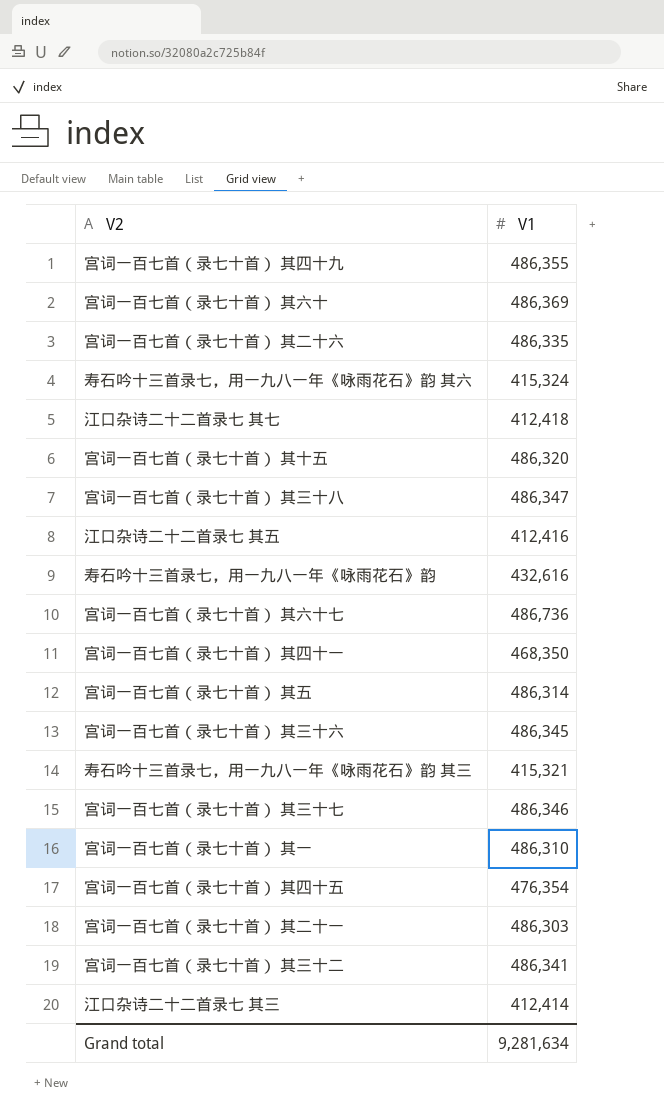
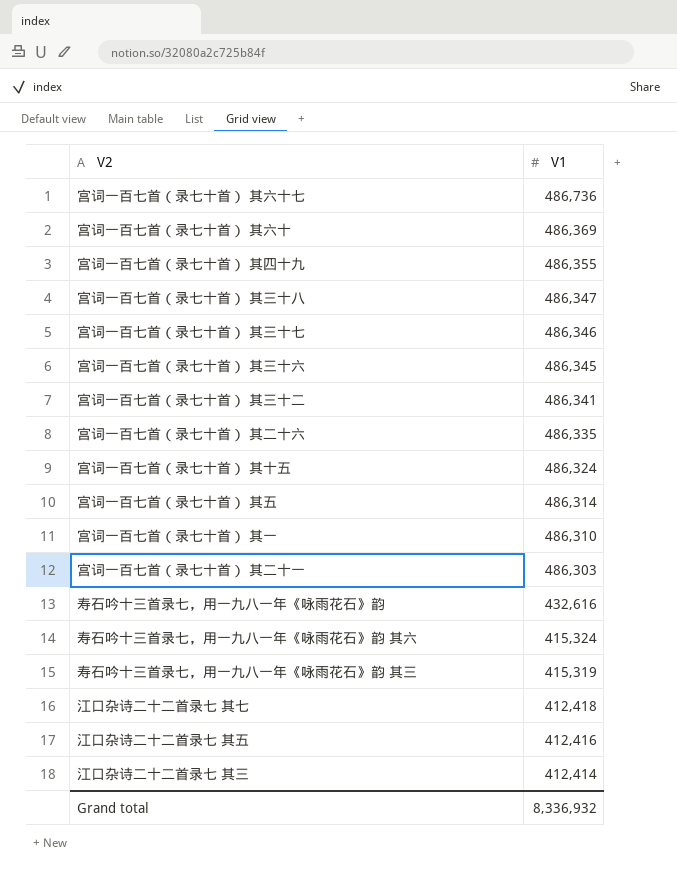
row order: none -> V1 descending
row 宫词一百七首（录七十首） 其四十一: 468,350 -> none
row 宫词一百七首（录七十首） 其四十五: 476,354 -> none
宫词一百七首（录七十首） 其十五 | V1: 486,320 -> 486,324
寿石吟十三首录七，用一九八一年《咏雨花石》韵 其三 | V1: 415,321 -> 415,319
Grand total | V1: 9,281,634 -> 8,336,932

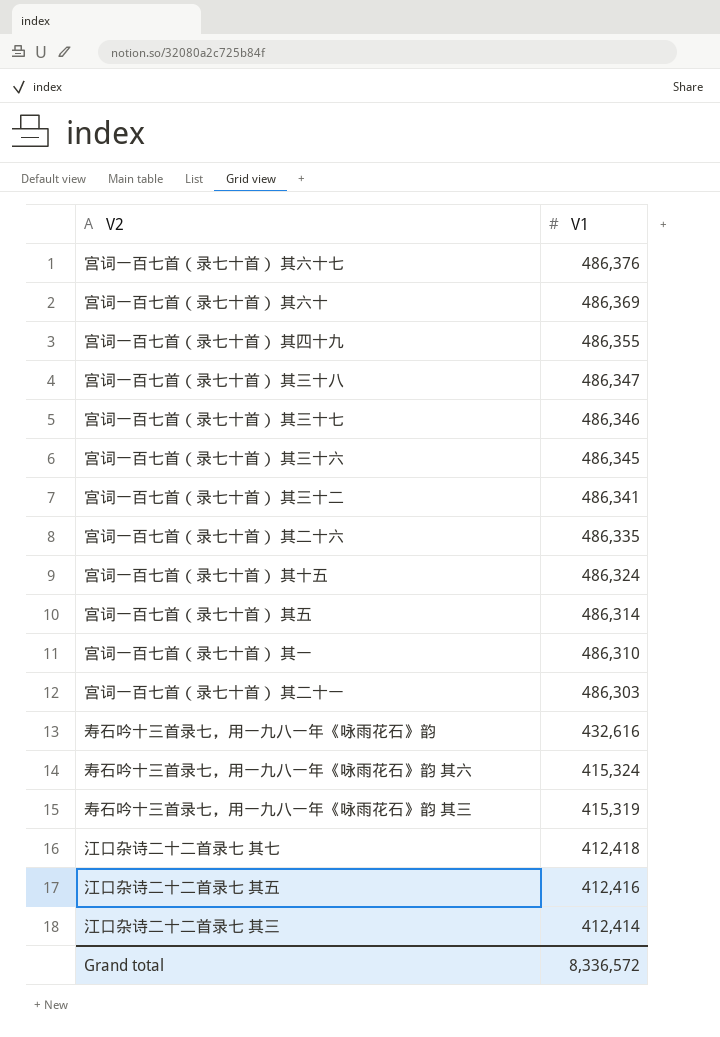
宫词一百七首（录七十首） 其六十七 | V1: 486,736 -> 486,376
Grand total | V1: 8,336,932 -> 8,336,572

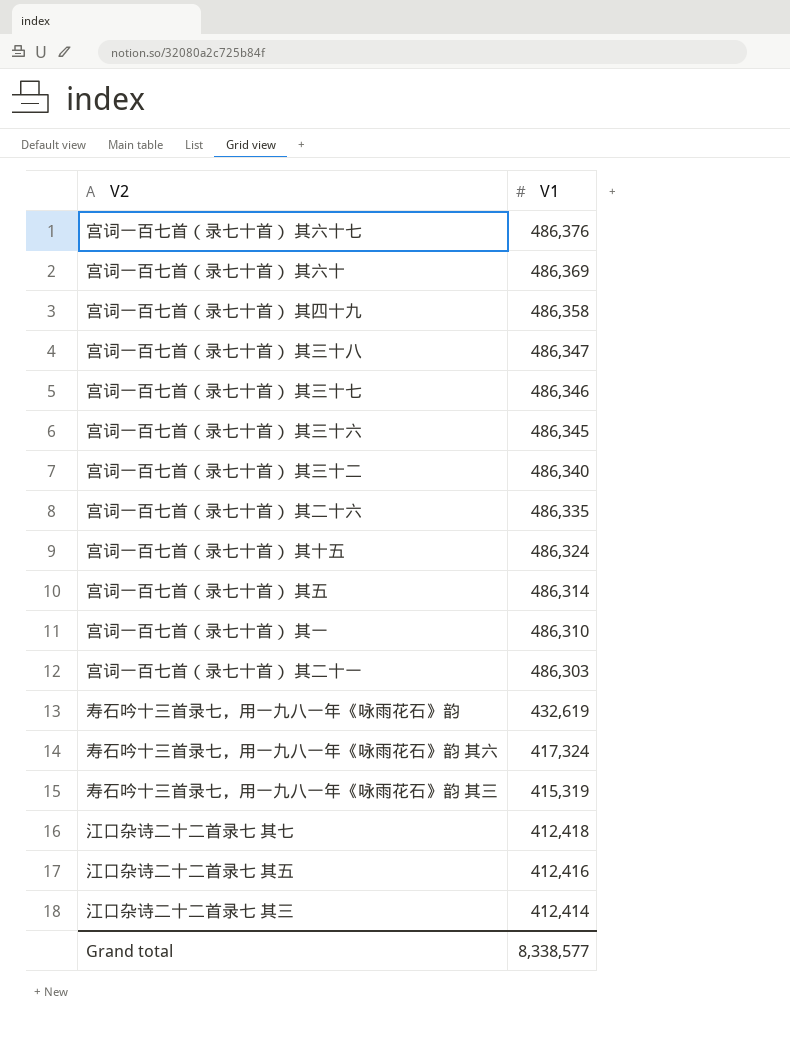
宫词一百七首（录七十首） 其四十九 | V1: 486,355 -> 486,358
宫词一百七首（录七十首） 其三十二 | V1: 486,341 -> 486,340
寿石吟十三首录七，用一九八一年《咏雨花石》韵 | V1: 432,616 -> 432,619
寿石吟十三首录七，用一九八一年《咏雨花石》韵 其六 | V1: 415,324 -> 417,324
Grand total | V1: 8,336,572 -> 8,338,577

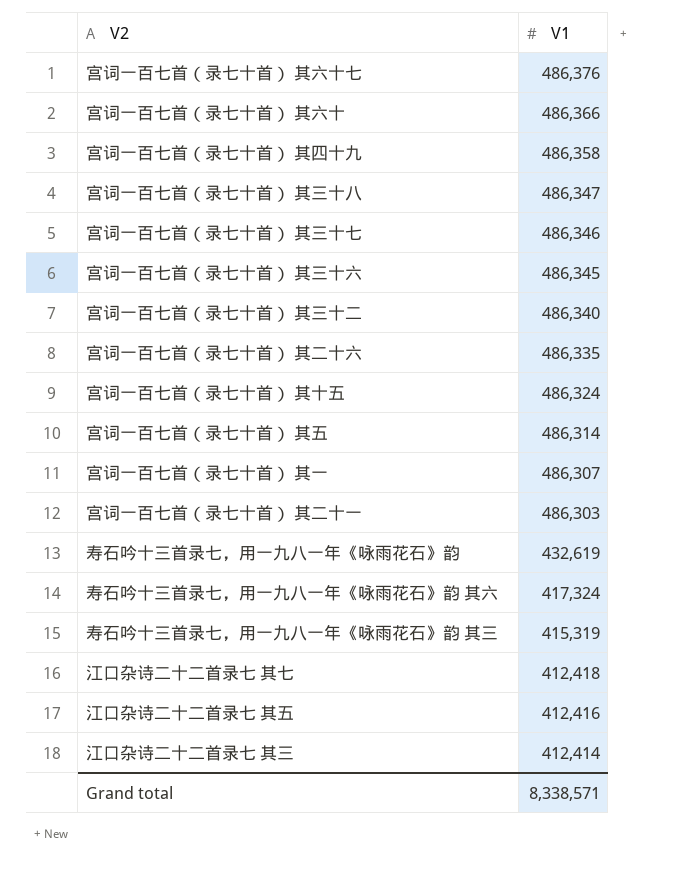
宫词一百七首（录七十首） 其六十 | V1: 486,369 -> 486,366
宫词一百七首（录七十首） 其一 | V1: 486,310 -> 486,307
Grand total | V1: 8,338,577 -> 8,338,571

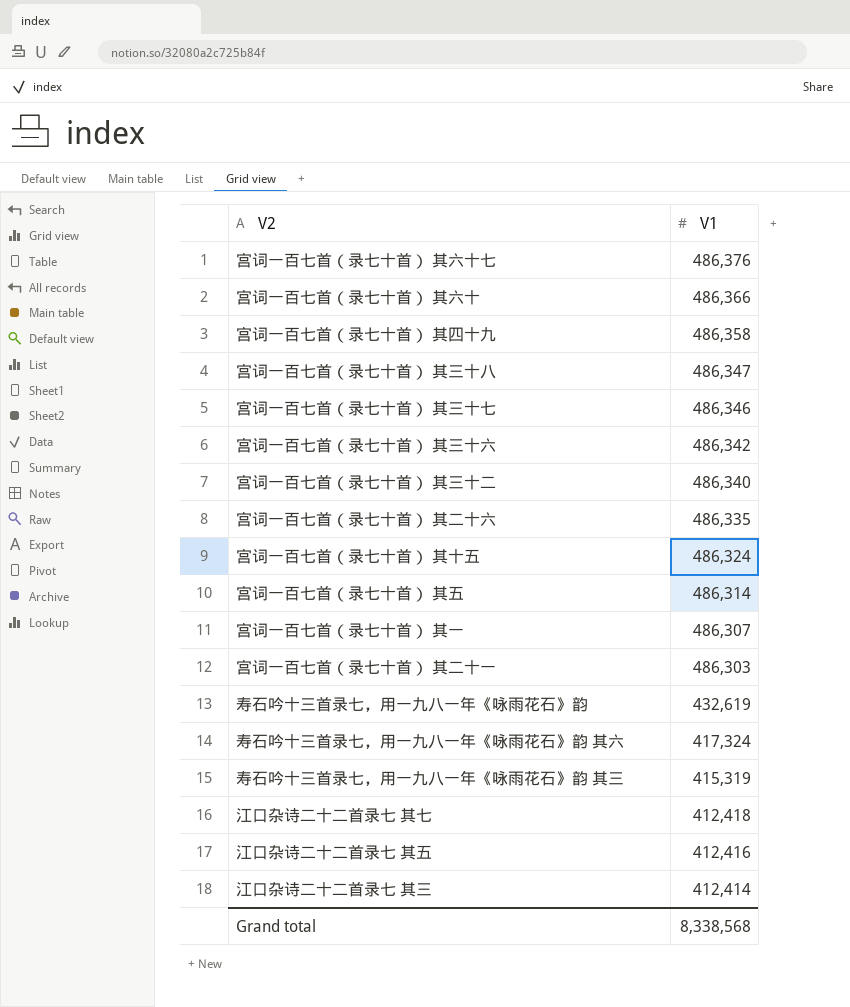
宫词一百七首（录七十首） 其三十六 | V1: 486,345 -> 486,342
Grand total | V1: 8,338,571 -> 8,338,568

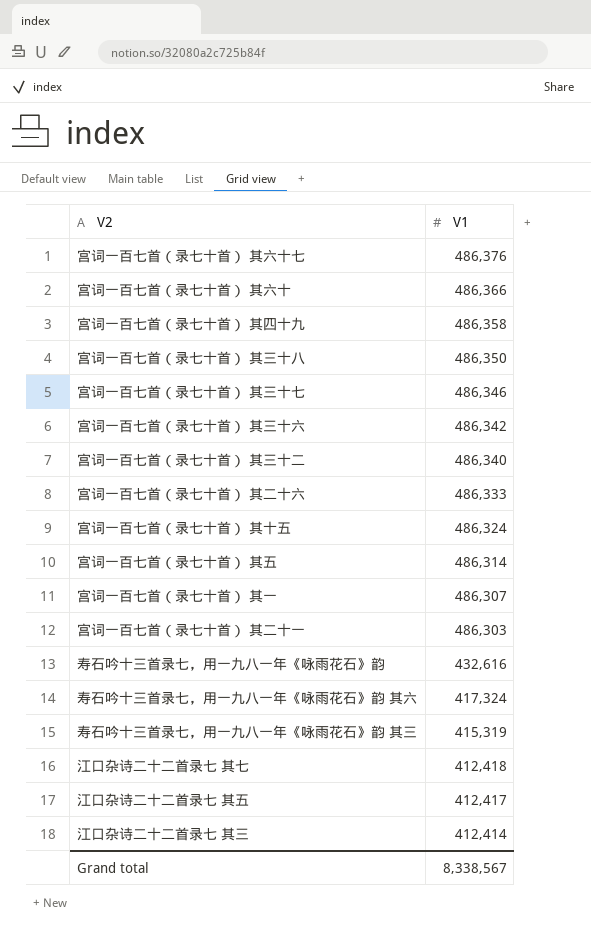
宫词一百七首（录七十首） 其三十八 | V1: 486,347 -> 486,350
宫词一百七首（录七十首） 其二十六 | V1: 486,335 -> 486,333
寿石吟十三首录七，用一九八一年《咏雨花石》韵 | V1: 432,619 -> 432,616
江口杂诗二十二首录七 其五 | V1: 412,416 -> 412,417
Grand total | V1: 8,338,568 -> 8,338,567

